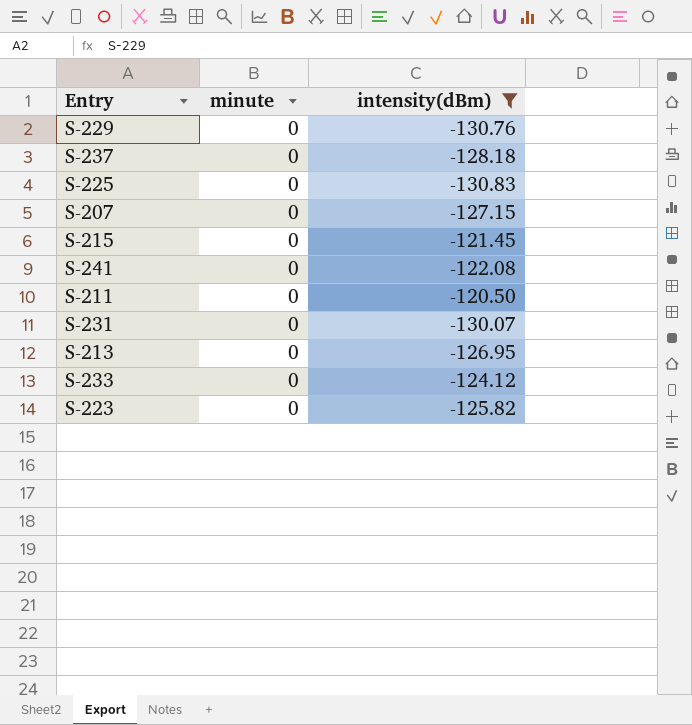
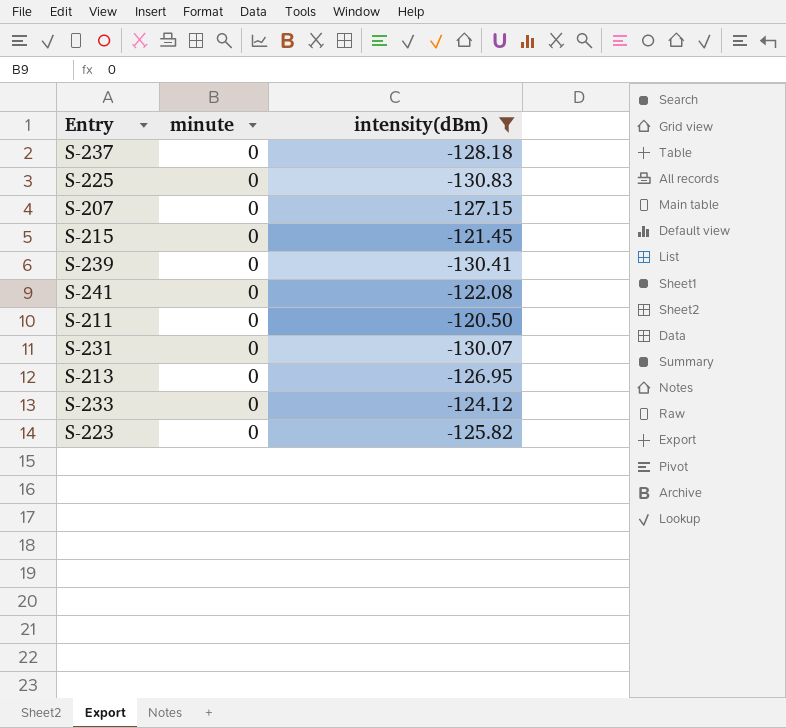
row S-229: 0 | -130.76 -> none
row S-239: none -> 0 | -130.41

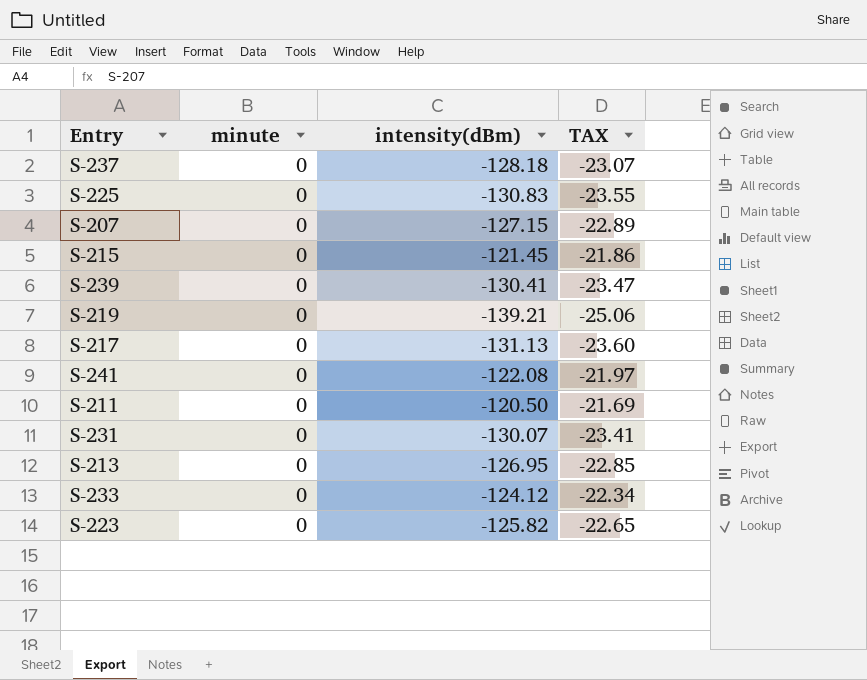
filter: intensity(dBm) >= -130.83 -> none
column TAX | formula: none -> [intensity(dBm)] * 0.18

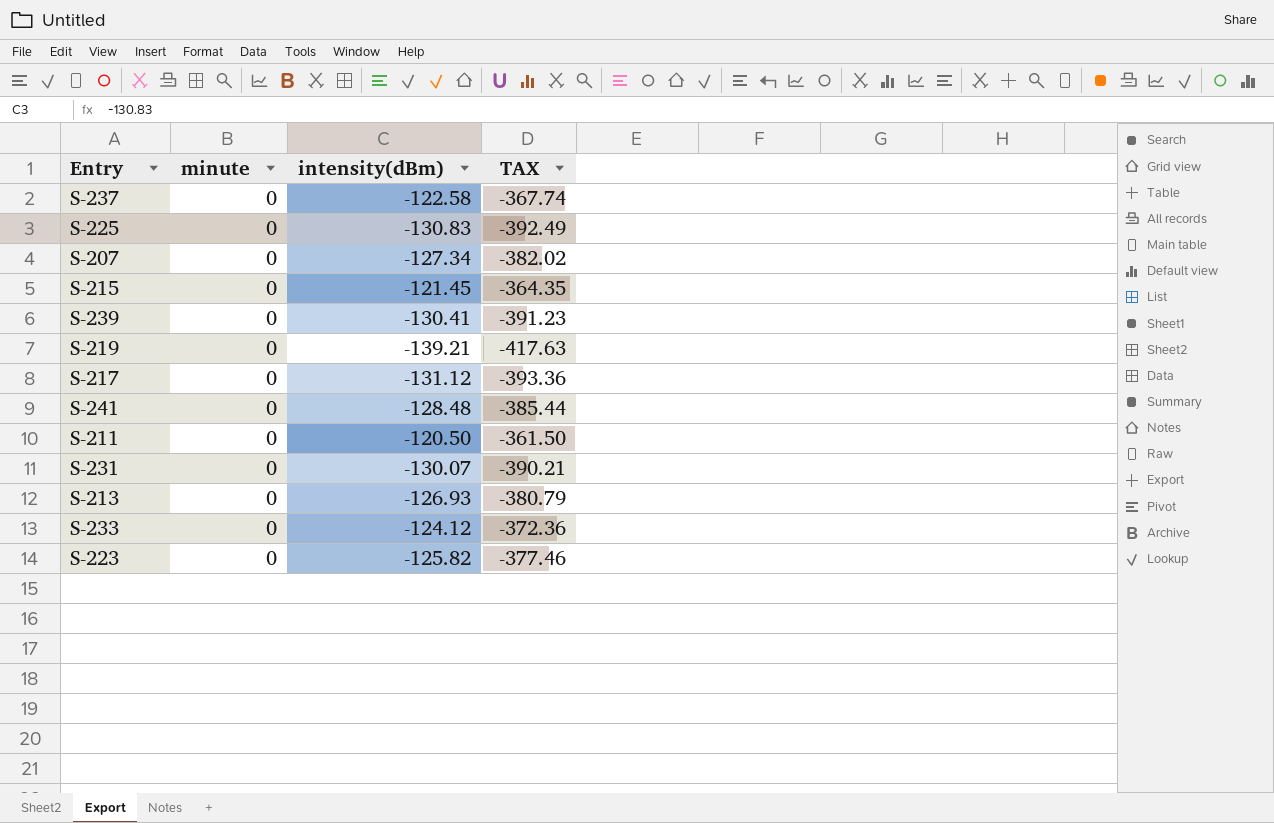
column TAX | formula: [intensity(dBm)] * 0.18 -> [intensity(dBm)] * 3
S-237 | intensity(dBm): -128.18 -> -122.58
S-207 | intensity(dBm): -127.15 -> -127.34
S-217 | intensity(dBm): -131.13 -> -131.12
S-241 | intensity(dBm): -122.08 -> -128.48
S-213 | intensity(dBm): -126.95 -> -126.93

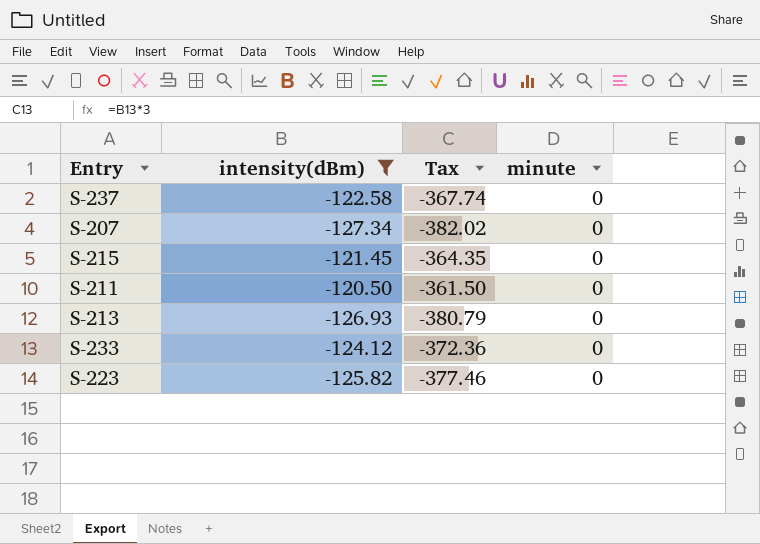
filter: none -> intensity(dBm) >= -127.34
column name: TAX -> Tax
column minute | position: 2 -> 4

